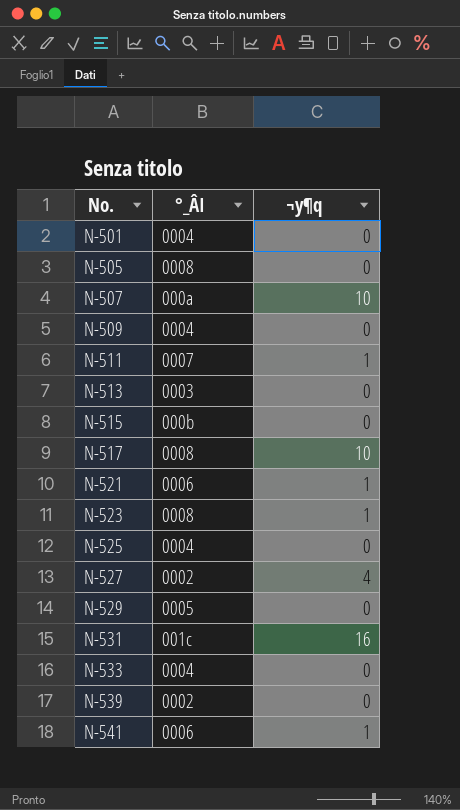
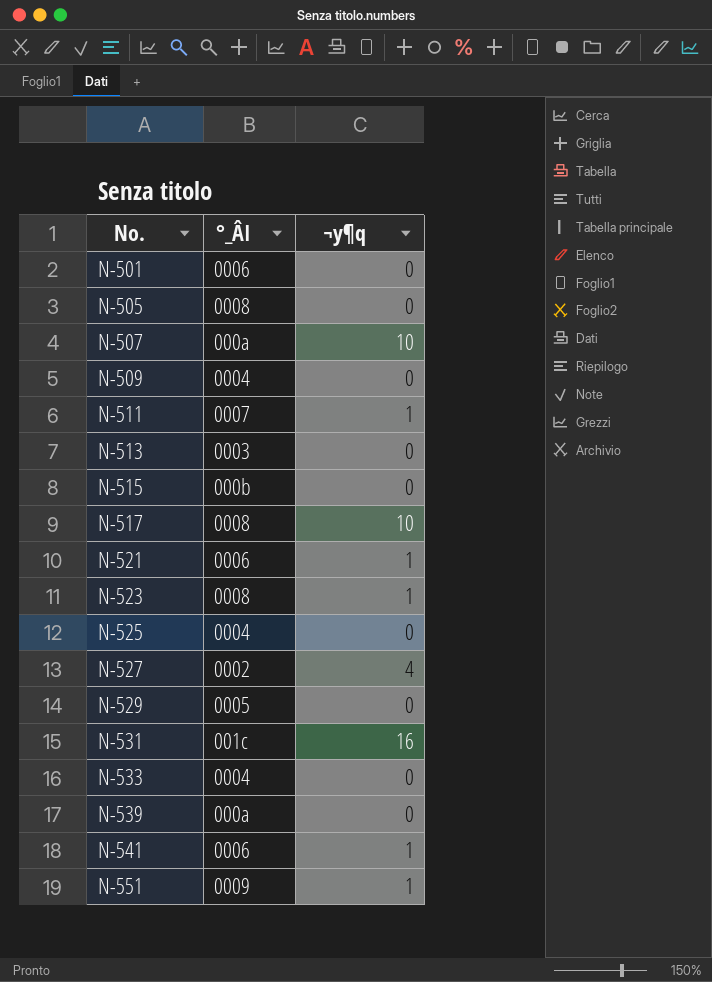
N-501 | °_ÂI: 0004 -> 0006
N-539 | °_ÂI: 0002 -> 000a
row N-551: none -> 0009 | 1

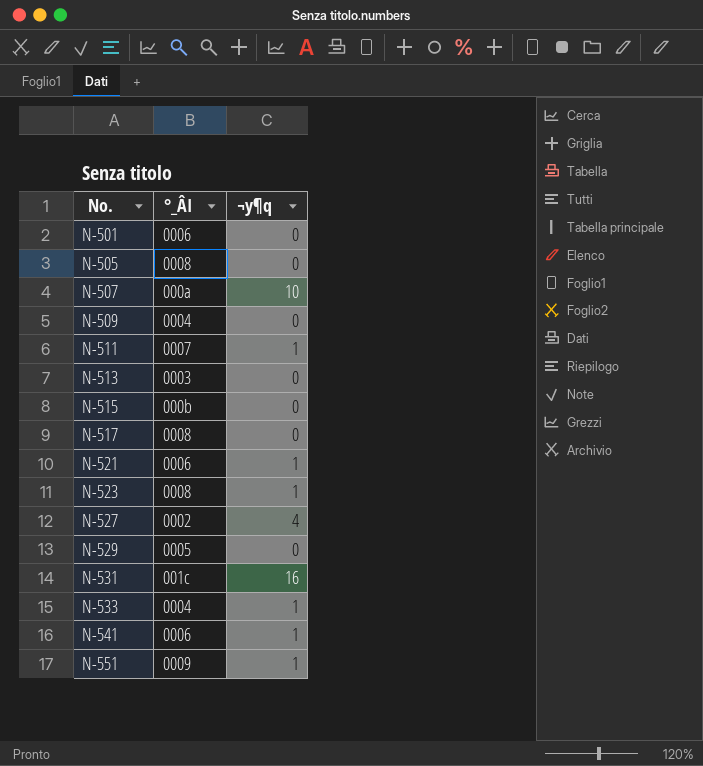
row N-525: 0004 | 0 -> none
row N-539: 000a | 0 -> none
N-517 | ¬y¶q: 10 -> 0
N-533 | ¬y¶q: 0 -> 1

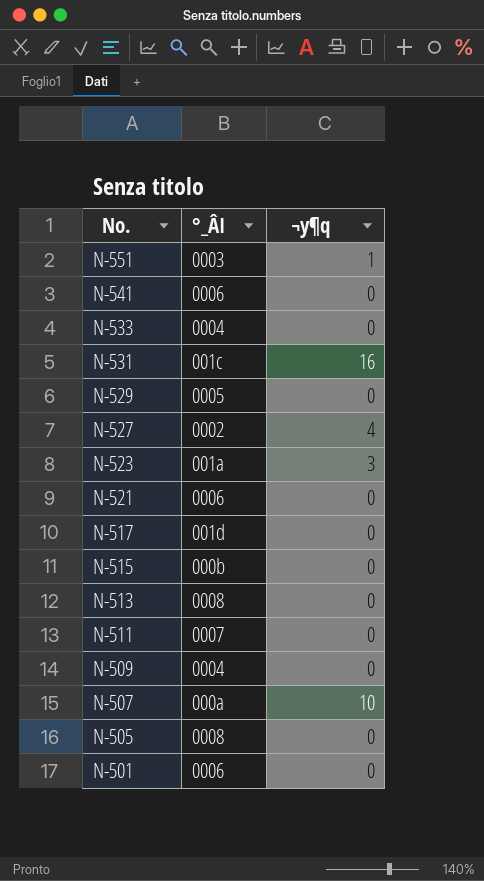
row order: No. ascending -> No. descending
N-551 | °_ÂI: 0009 -> 0003
N-541 | ¬y¶q: 1 -> 0
N-533 | ¬y¶q: 1 -> 0
N-523 | °_ÂI: 0008 -> 001a
N-523 | ¬y¶q: 1 -> 3
N-521 | ¬y¶q: 1 -> 0
N-517 | °_ÂI: 0008 -> 001d
N-513 | °_ÂI: 0003 -> 0008
N-511 | ¬y¶q: 1 -> 0

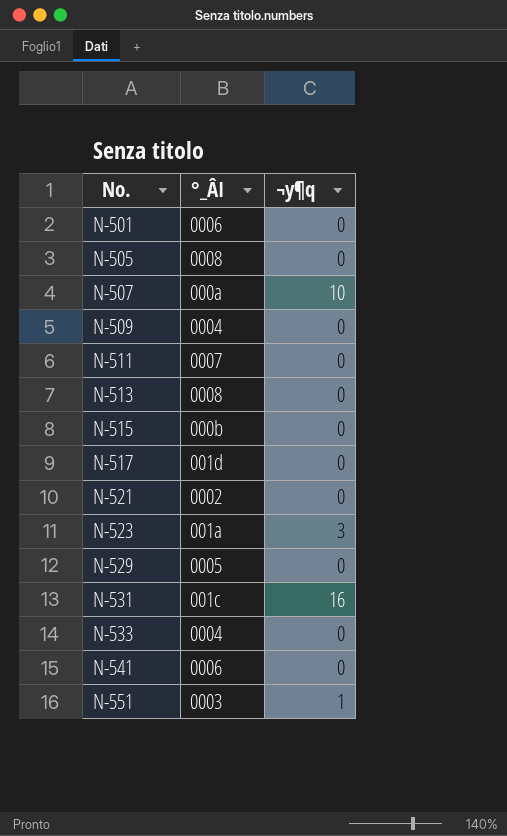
row order: No. descending -> No. ascending
row N-527: 0002 | 4 -> none
N-521 | °_ÂI: 0006 -> 0002

